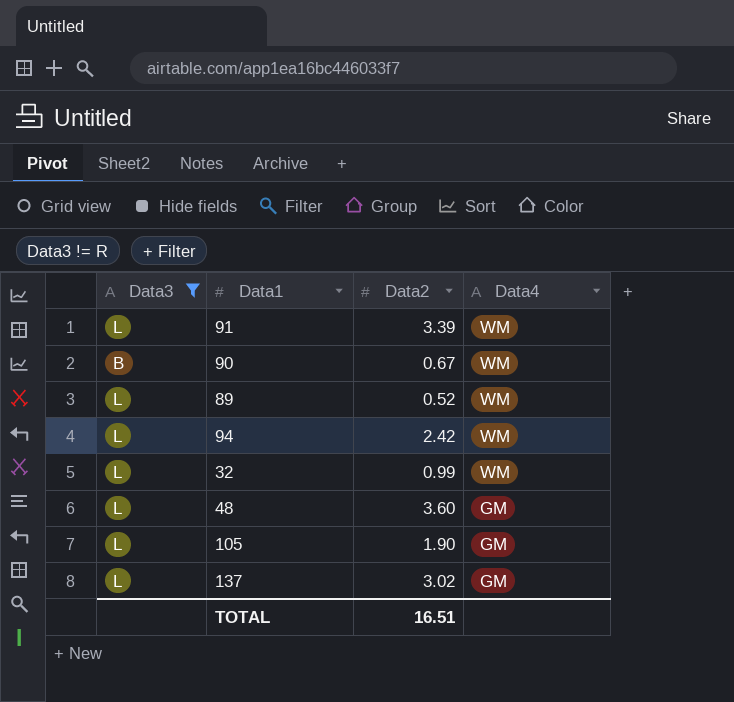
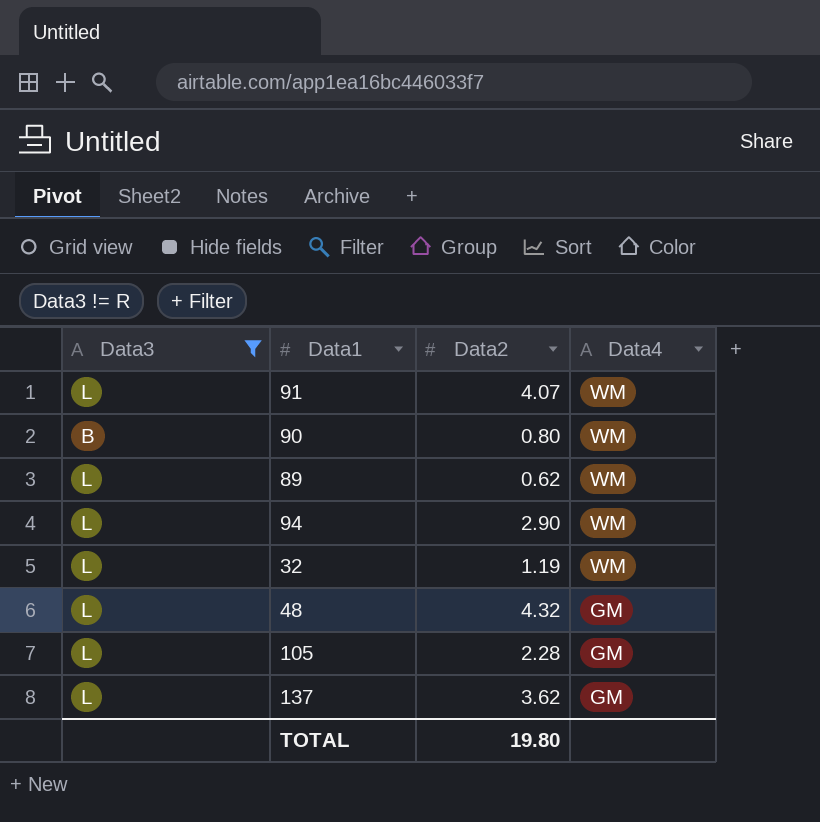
91 | Data2: 3.39 -> 4.07
90 | Data2: 0.67 -> 0.80
89 | Data2: 0.52 -> 0.62
94 | Data2: 2.42 -> 2.90
32 | Data2: 0.99 -> 1.19
48 | Data2: 3.60 -> 4.32
105 | Data2: 1.90 -> 2.28
137 | Data2: 3.02 -> 3.62
TOTAL | Data2: 16.51 -> 19.80

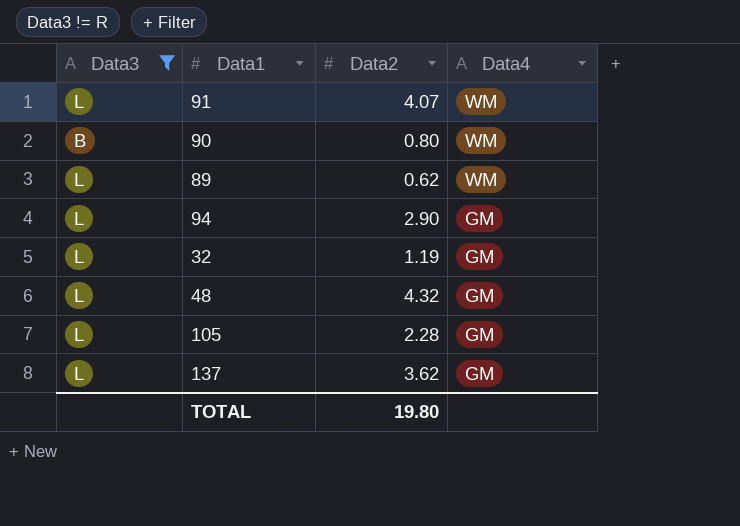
94 | Data4: WM -> GM
32 | Data4: WM -> GM

